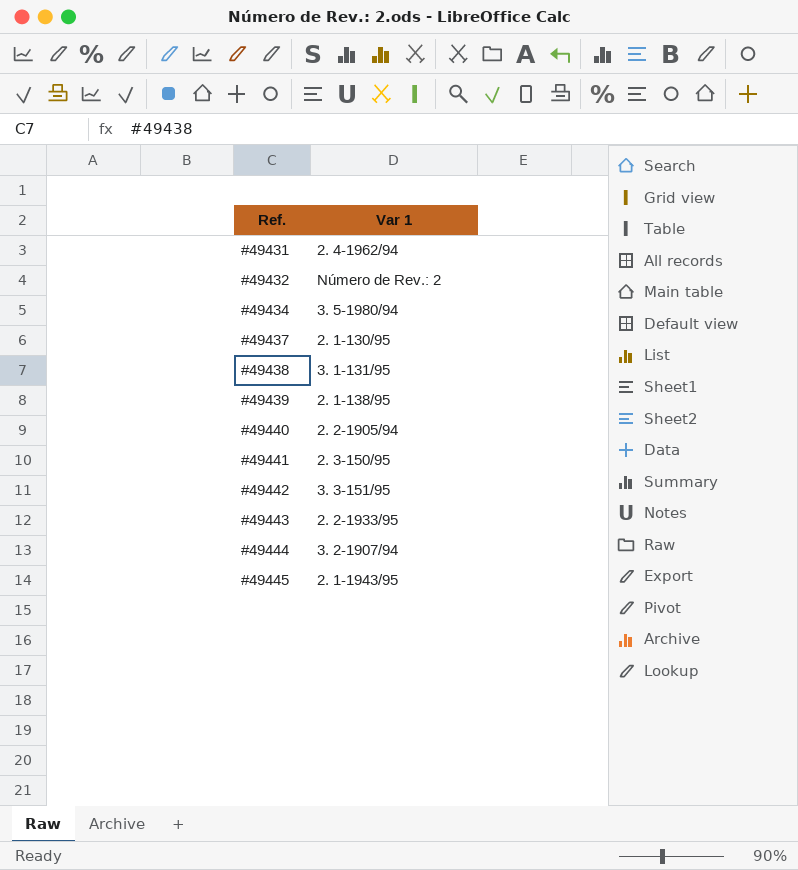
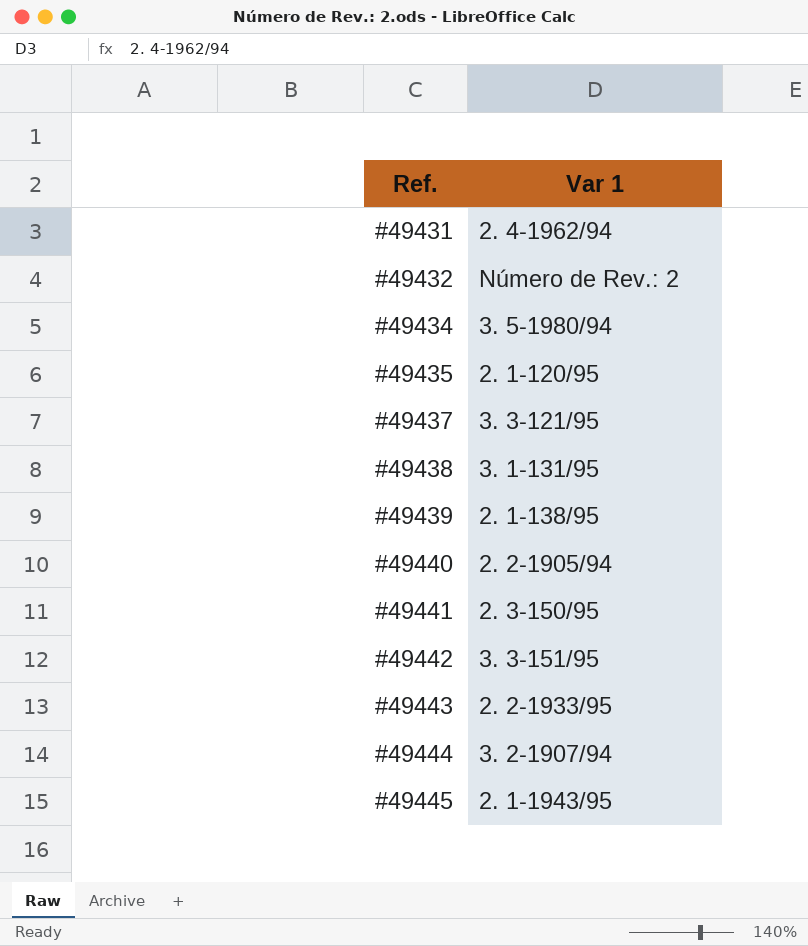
row #49435: none -> 2. 1-120/95
#49437 | Var 1: 2. 1-130/95 -> 3. 3-121/95

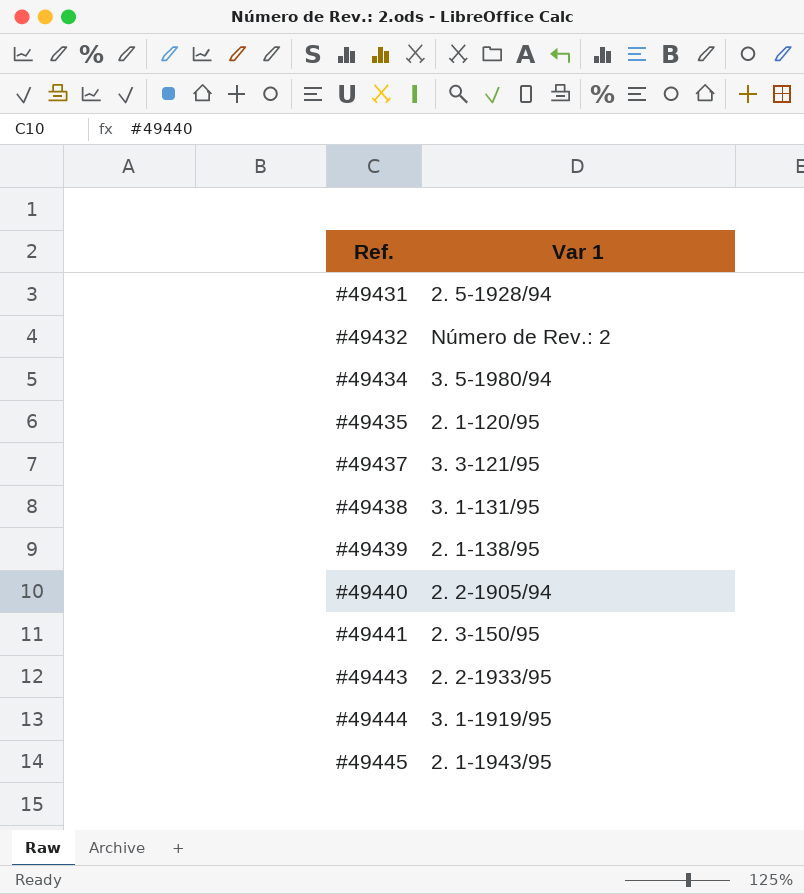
row #49442: 3. 3-151/95 -> none
#49431 | Var 1: 2. 4-1962/94 -> 2. 5-1928/94
#49444 | Var 1: 3. 2-1907/94 -> 3. 1-1919/95

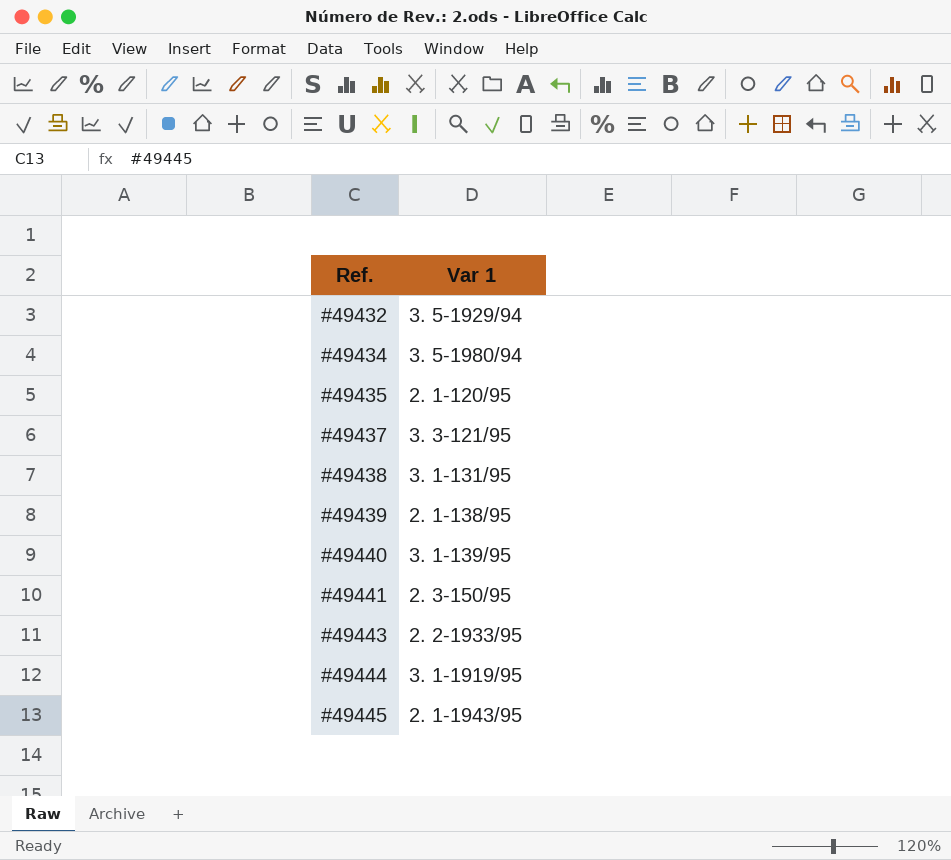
row #49431: 2. 5-1928/94 -> none
#49432 | Var 1: Número de Rev.: 2 -> 3. 5-1929/94
#49440 | Var 1: 2. 2-1905/94 -> 3. 1-139/95

